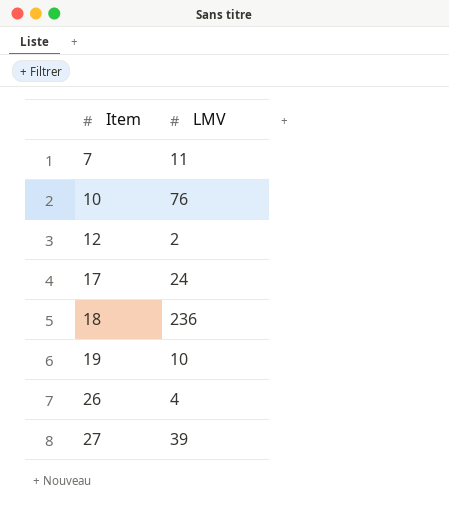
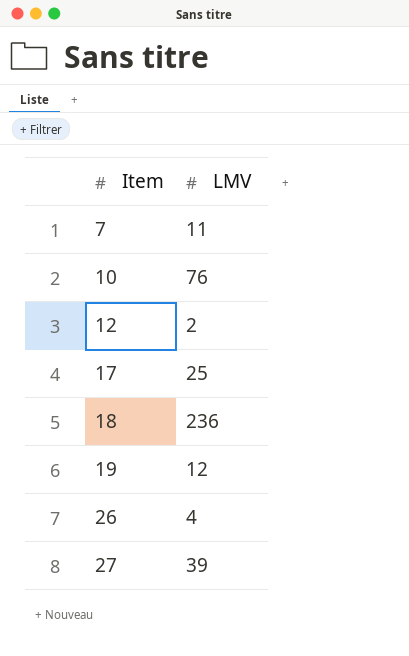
17 | LMV: 24 -> 25
19 | LMV: 10 -> 12

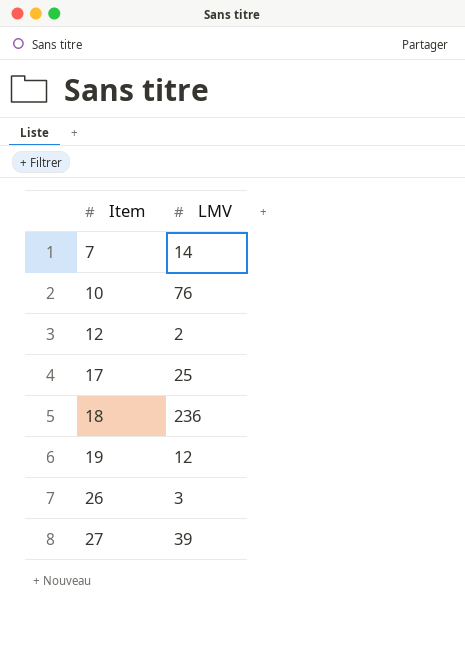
7 | LMV: 11 -> 14
26 | LMV: 4 -> 3

